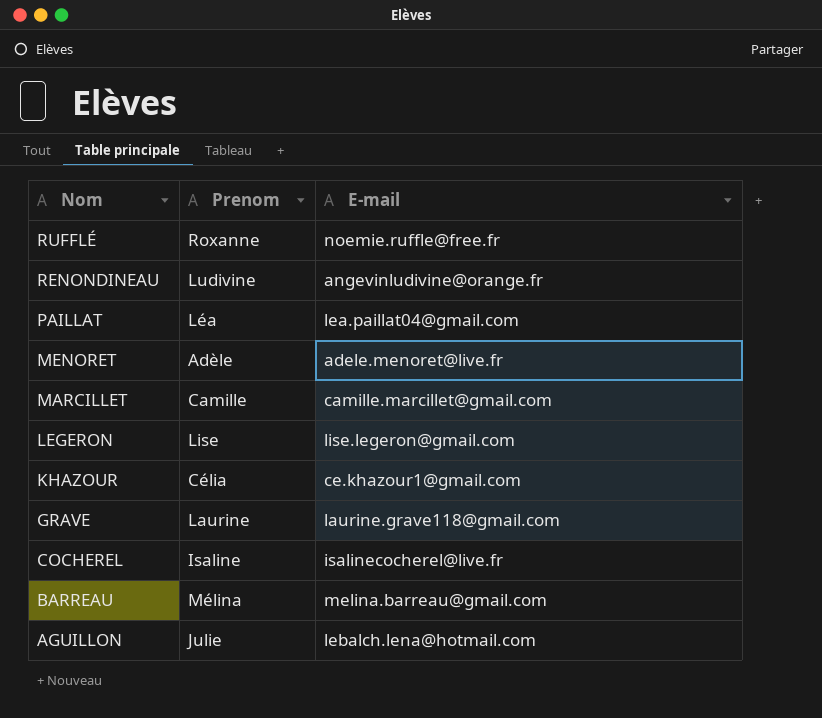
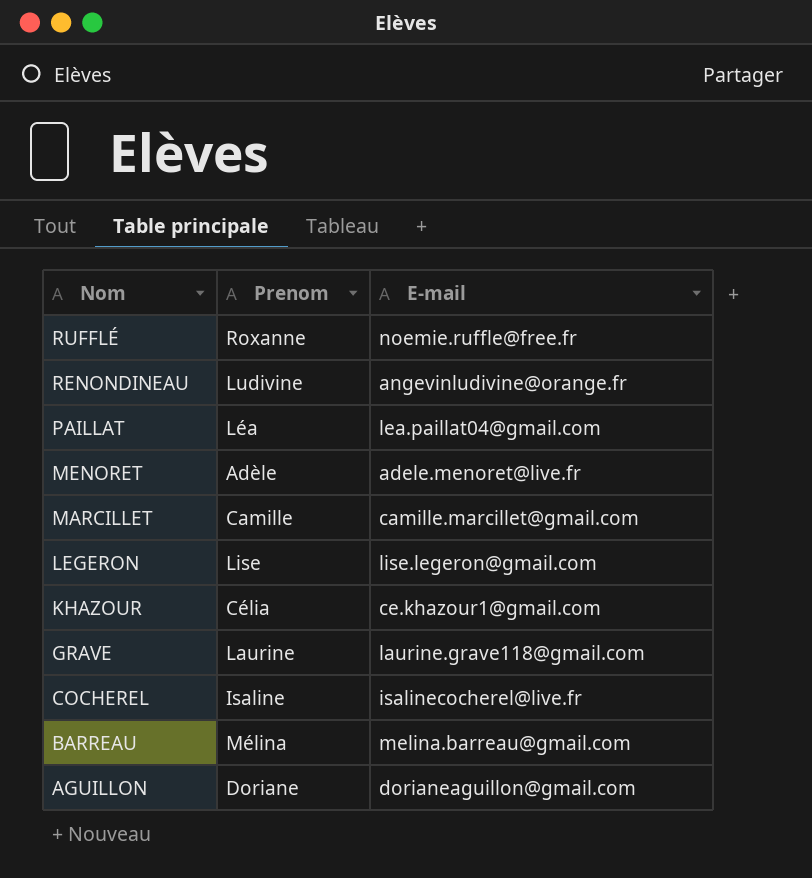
AGUILLON | Prenom: Julie -> Doriane
AGUILLON | E-mail: lebalch.lena@hotmail.com -> dorianeaguillon@gmail.com

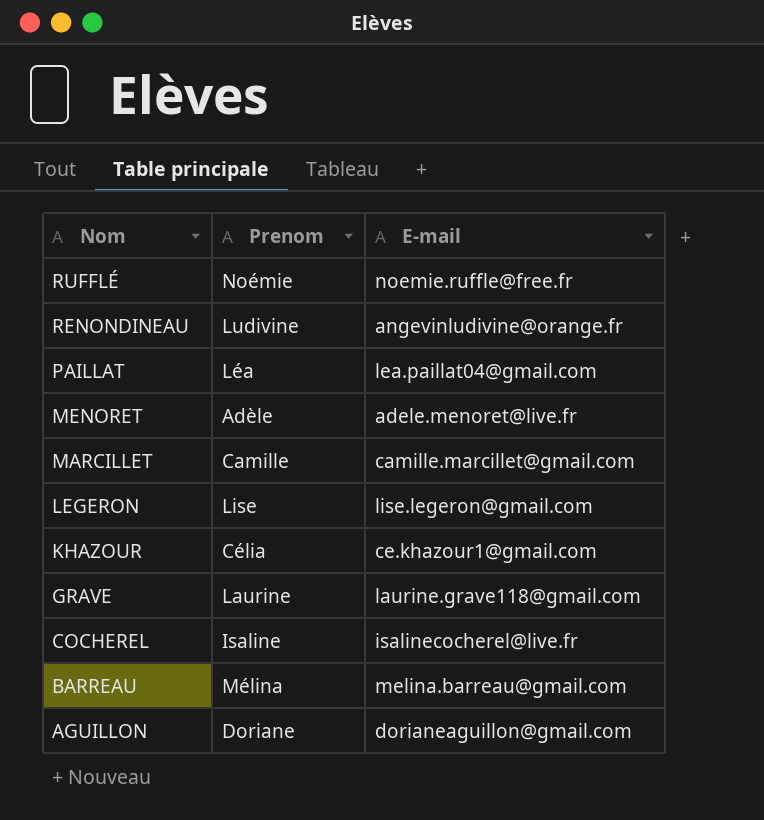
RUFFLÉ | Prenom: Roxanne -> Noémie

